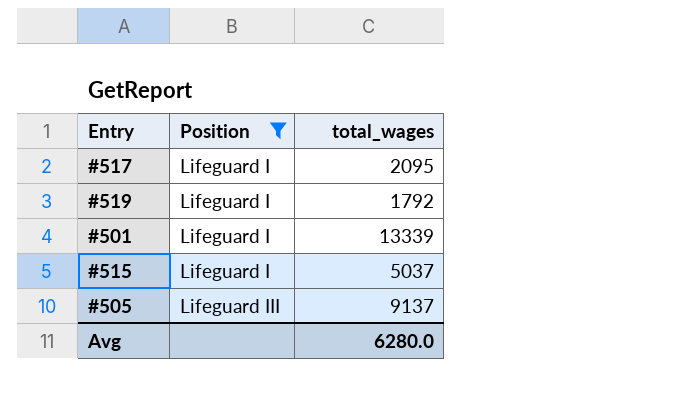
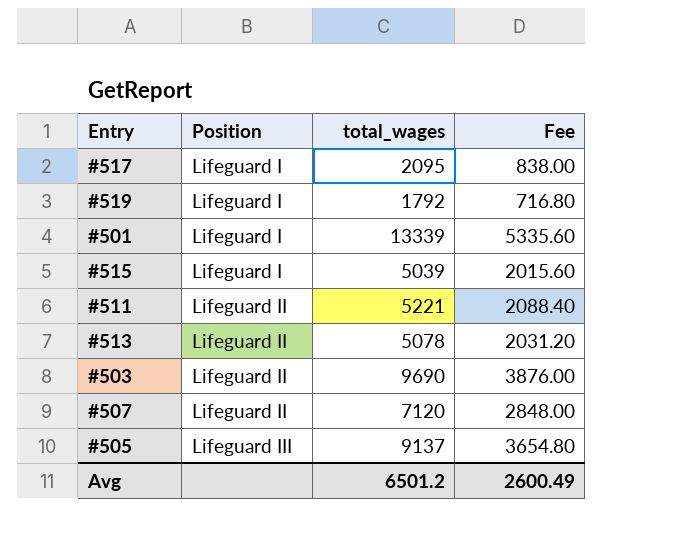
filter: Position != Lifeguard II -> none
column Fee | formula: none -> [total_wages] * 0.4
#515 | total_wages: 5037 -> 5039
Avg | total_wages: 6280.0 -> 6501.2

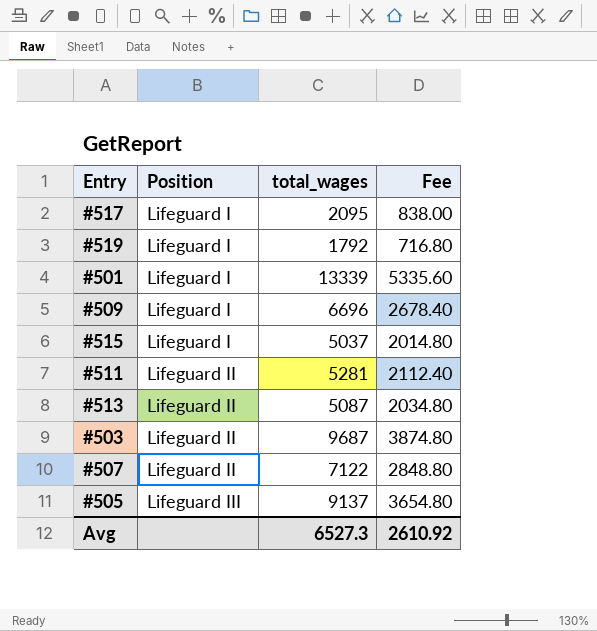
row #509: none -> Lifeguard I | 6696 | 2678.40
#515 | total_wages: 5039 -> 5037
#515 | Fee: 2015.60 -> 2014.80
#511 | total_wages: 5221 -> 5281
#511 | Fee: 2088.40 -> 2112.40
#513 | total_wages: 5078 -> 5087
#513 | Fee: 2031.20 -> 2034.80
#503 | total_wages: 9690 -> 9687
#503 | Fee: 3876.00 -> 3874.80
#507 | total_wages: 7120 -> 7122
#507 | Fee: 2848.00 -> 2848.80
Avg | total_wages: 6501.2 -> 6527.3
Avg | Fee: 2600.49 -> 2610.92

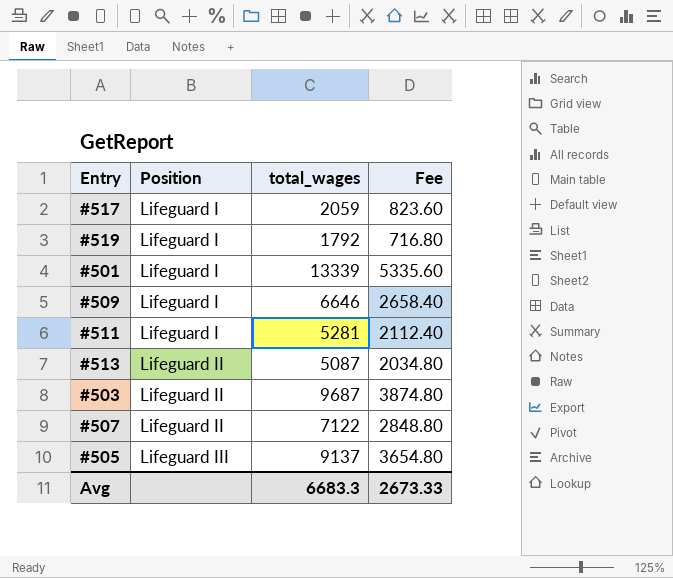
row #515: Lifeguard I | 5037 | 2014.80 -> none
#517 | total_wages: 2095 -> 2059
#517 | Fee: 838.00 -> 823.60
#509 | total_wages: 6696 -> 6646
#509 | Fee: 2678.40 -> 2658.40
#511 | Position: Lifeguard II -> Lifeguard I
Avg | total_wages: 6527.3 -> 6683.3
Avg | Fee: 2610.92 -> 2673.33

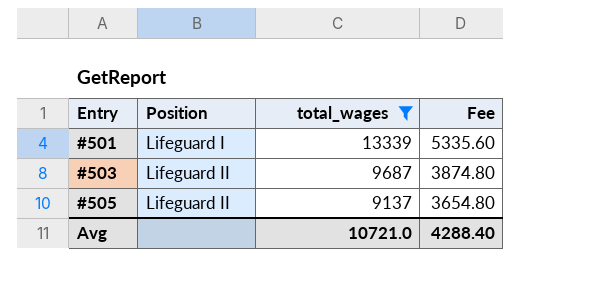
filter: none -> total_wages >= 9137
#505 | Position: Lifeguard III -> Lifeguard II
Avg | total_wages: 6683.3 -> 10721.0
Avg | Fee: 2673.33 -> 4288.40

